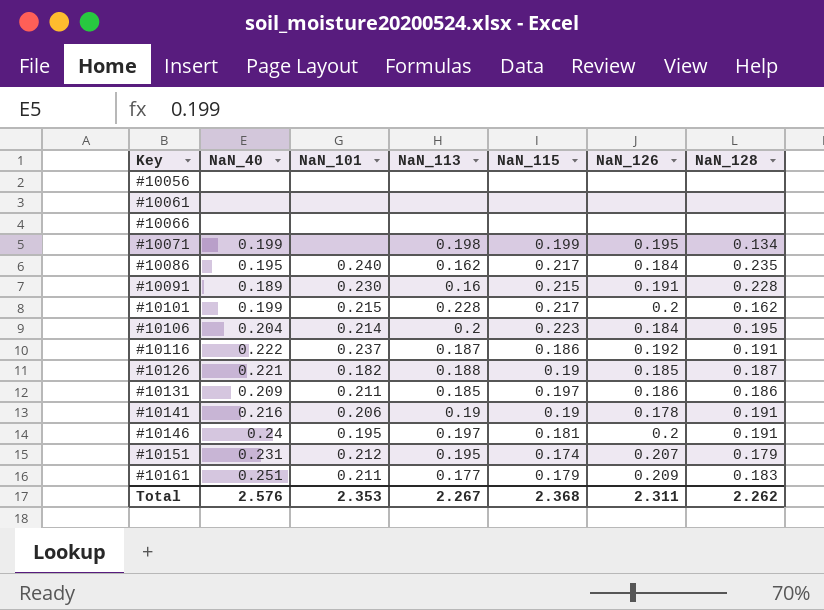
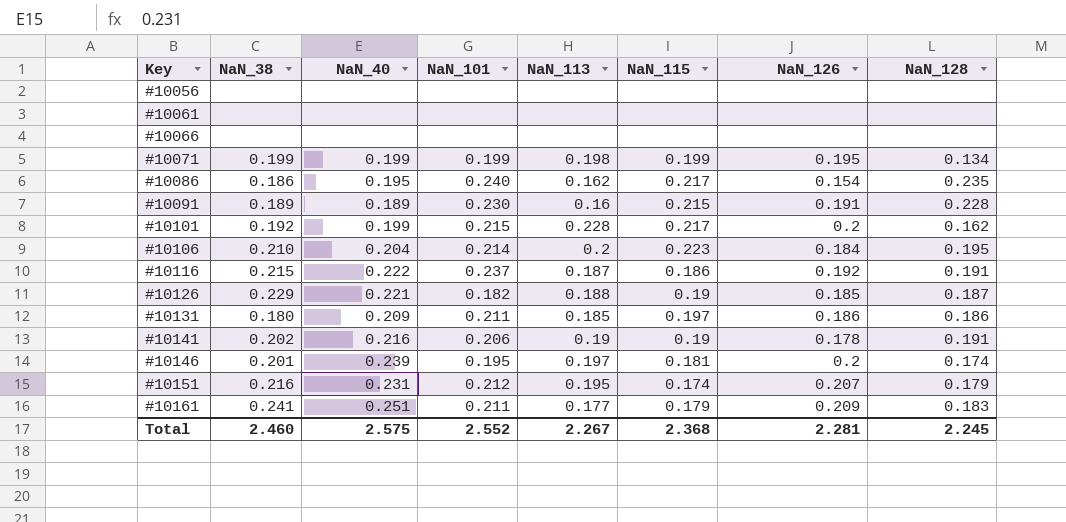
column NaN_38 | position: none -> 2
#10071 | NaN_101: none -> 0.199
#10086 | NaN_126: 0.184 -> 0.154
#10146 | NaN_40: 0.24 -> 0.239
#10146 | NaN_128: 0.191 -> 0.174
Total | NaN_40: 2.576 -> 2.575
Total | NaN_101: 2.353 -> 2.552
Total | NaN_126: 2.311 -> 2.281
Total | NaN_128: 2.262 -> 2.245

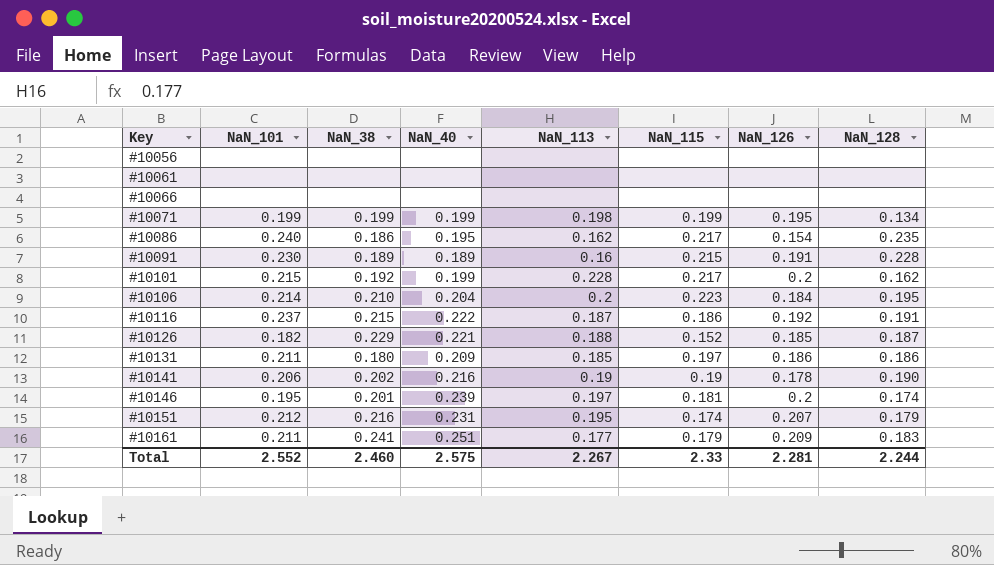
column NaN_101 | position: 4 -> 2
#10126 | NaN_115: 0.19 -> 0.152
#10141 | NaN_128: 0.191 -> 0.190
Total | NaN_115: 2.368 -> 2.33
Total | NaN_128: 2.245 -> 2.244

